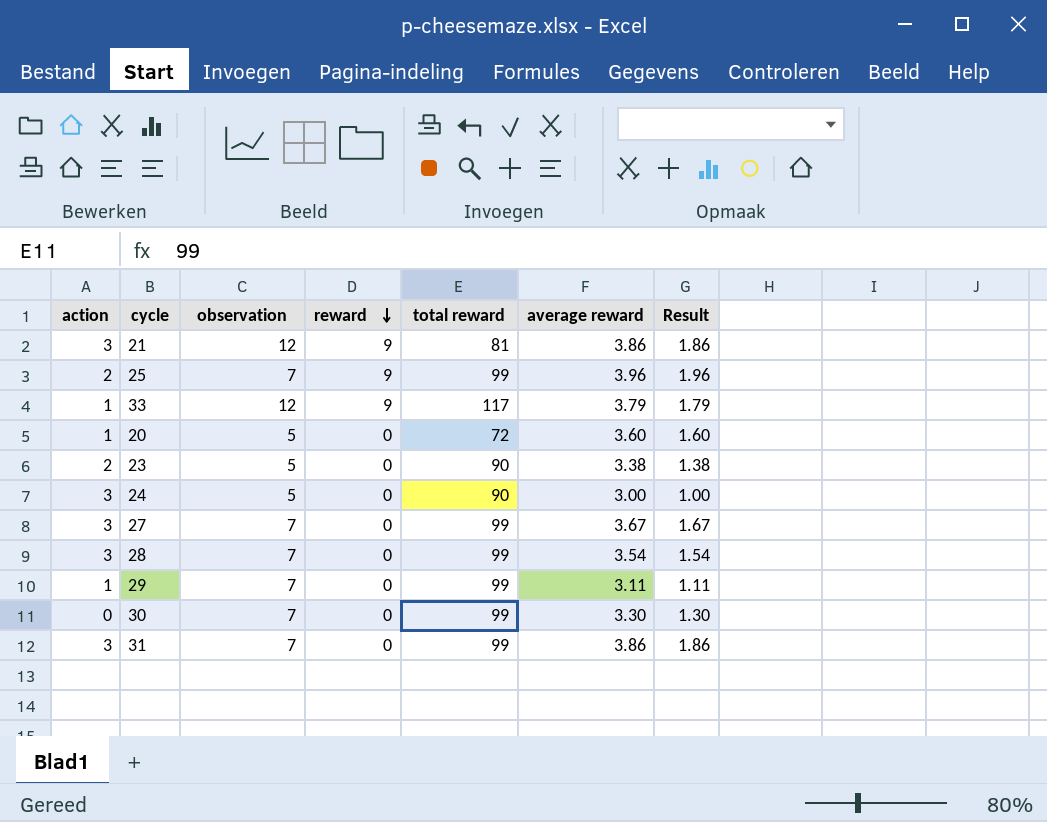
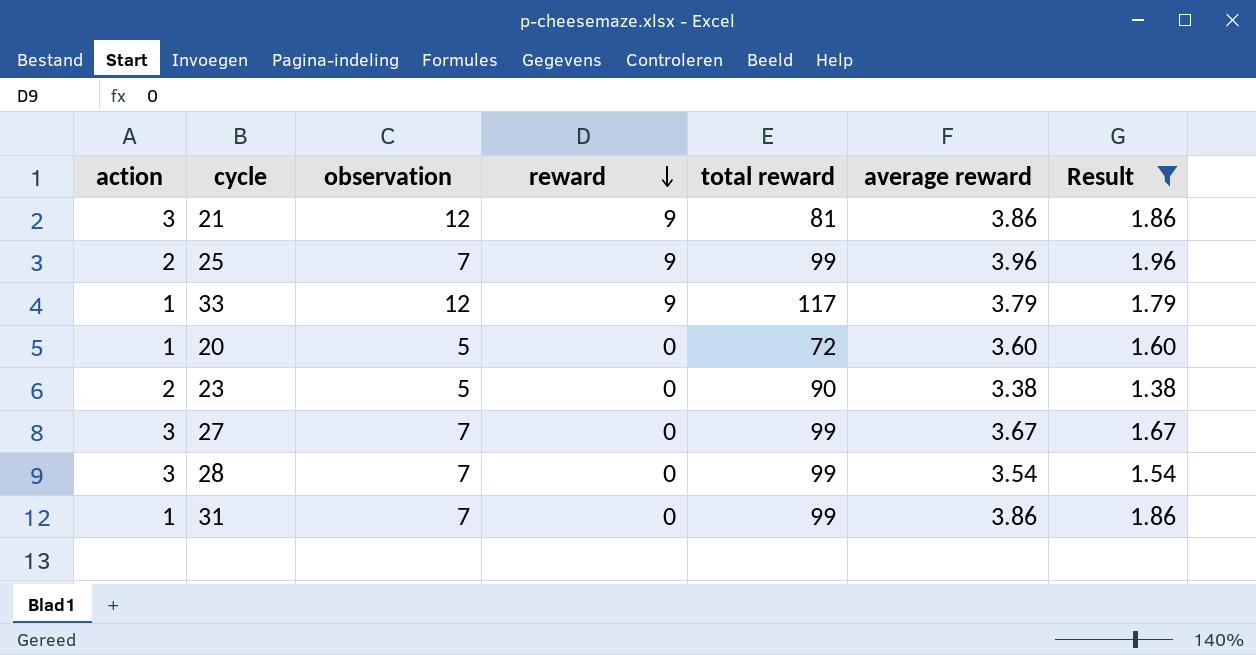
filter: none -> Result >= 1.38
31 | action: 3 -> 1

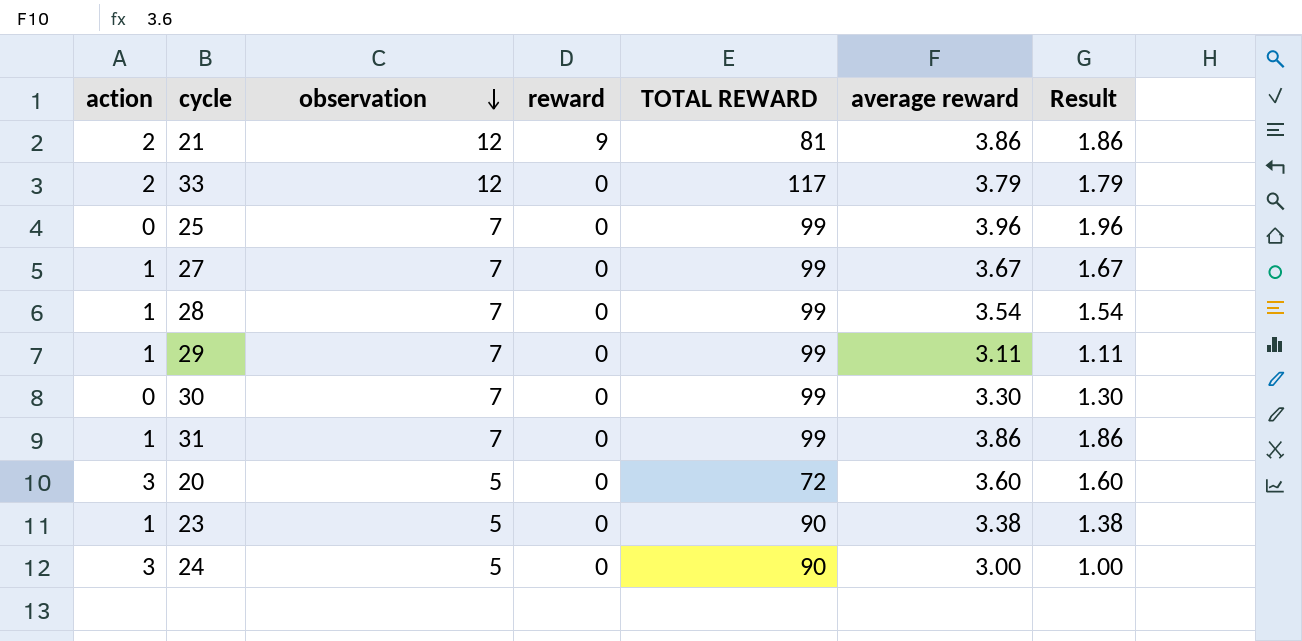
filter: Result >= 1.38 -> none
row order: reward descending -> observation descending
column name: total reward -> TOTAL REWARD
21 | action: 3 -> 2
33 | action: 1 -> 2
33 | reward: 9 -> 0
25 | action: 2 -> 0
25 | reward: 9 -> 0
27 | action: 3 -> 1
28 | action: 3 -> 1
20 | action: 1 -> 3
23 | action: 2 -> 1

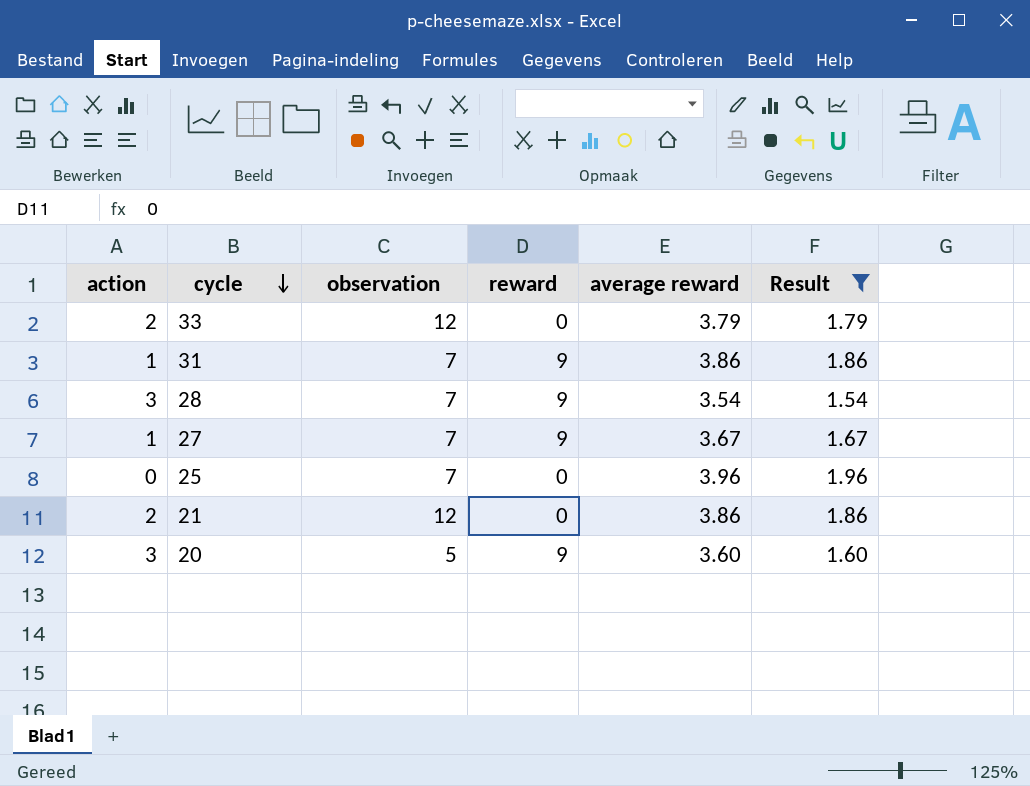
filter: none -> Result >= 1.54
row order: observation descending -> cycle descending
column TOTAL REWARD | position: 5 -> none
31 | reward: 0 -> 9
28 | action: 1 -> 3
28 | reward: 0 -> 9
27 | reward: 0 -> 9
21 | reward: 9 -> 0
20 | reward: 0 -> 9

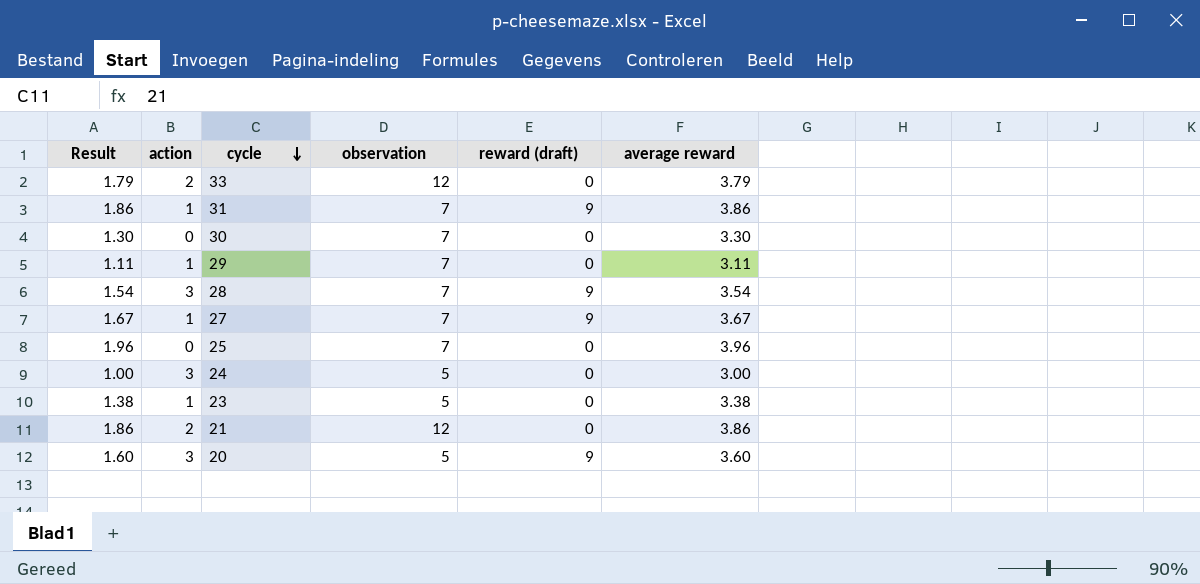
filter: Result >= 1.54 -> none
column Result | position: 6 -> 1
column name: reward -> reward (draft)

